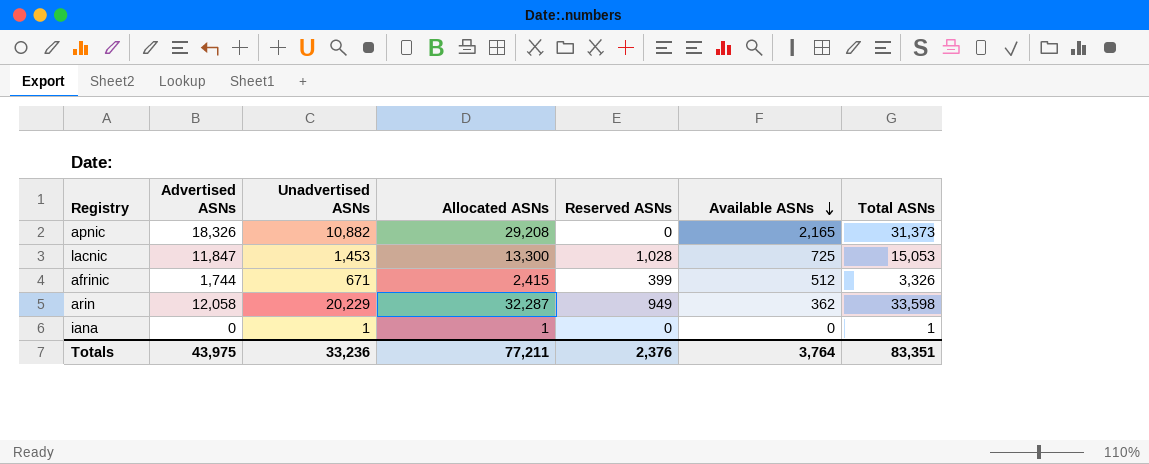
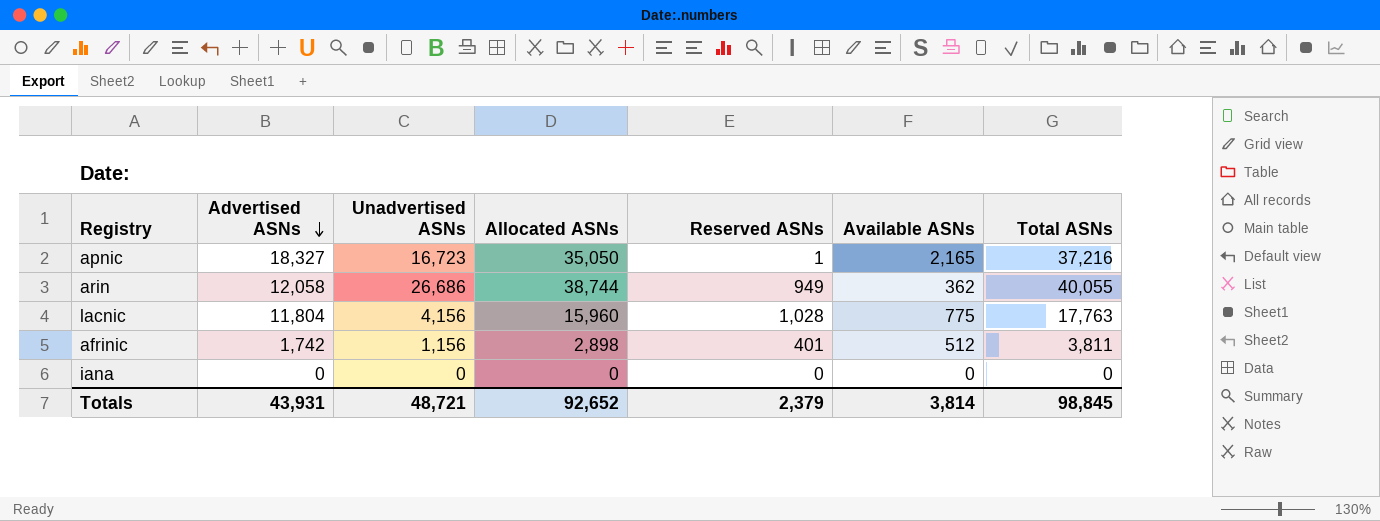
row order: Available ASNs descending -> Advertised ASNs descending
apnic | Advertised ASNs: 18,326 -> 18,327
apnic | Unadvertised ASNs: 10,882 -> 16,723
apnic | Allocated ASNs: 29,208 -> 35,050
apnic | Reserved ASNs: 0 -> 1
apnic | Total ASNs: 31,373 -> 37,216
arin | Unadvertised ASNs: 20,229 -> 26,686
arin | Allocated ASNs: 32,287 -> 38,744
arin | Total ASNs: 33,598 -> 40,055
lacnic | Advertised ASNs: 11,847 -> 11,804
lacnic | Unadvertised ASNs: 1,453 -> 4,156
lacnic | Allocated ASNs: 13,300 -> 15,960
lacnic | Available ASNs: 725 -> 775
lacnic | Total ASNs: 15,053 -> 17,763
afrinic | Advertised ASNs: 1,744 -> 1,742
afrinic | Unadvertised ASNs: 671 -> 1,156
afrinic | Allocated ASNs: 2,415 -> 2,898
afrinic | Reserved ASNs: 399 -> 401
afrinic | Total ASNs: 3,326 -> 3,811
iana | Unadvertised ASNs: 1 -> 0
iana | Allocated ASNs: 1 -> 0
iana | Total ASNs: 1 -> 0
Totals | Advertised ASNs: 43,975 -> 43,931
Totals | Unadvertised ASNs: 33,236 -> 48,721
Totals | Allocated ASNs: 77,211 -> 92,652
Totals | Reserved ASNs: 2,376 -> 2,379
Totals | Available ASNs: 3,764 -> 3,814
Totals | Total ASNs: 83,351 -> 98,845

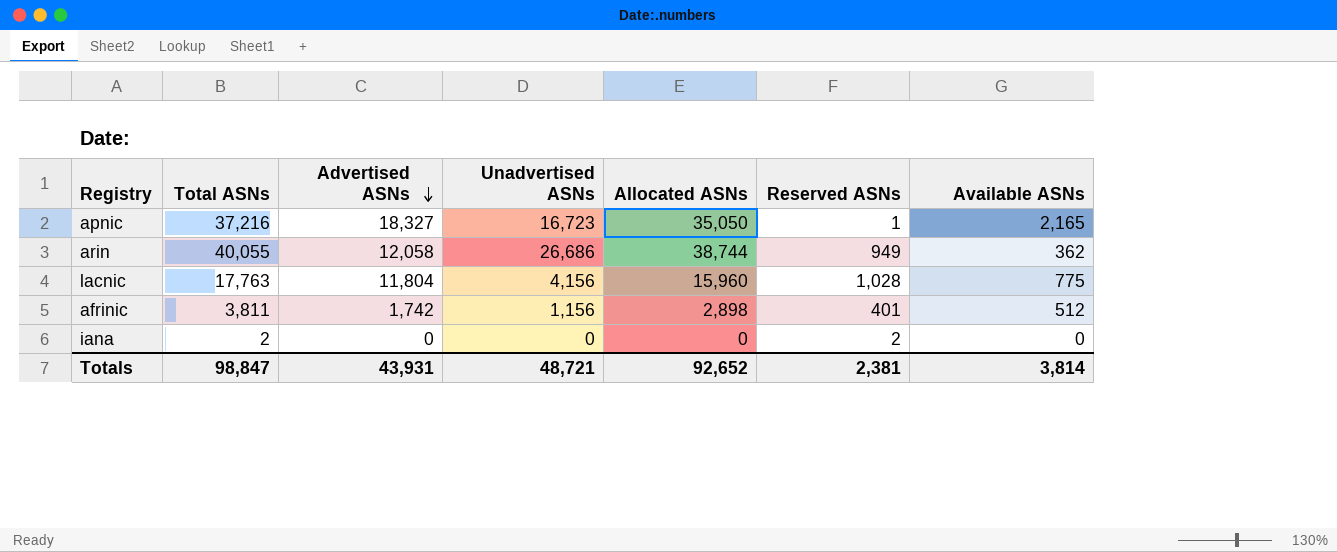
column Total ASNs | position: 7 -> 2
iana | Total ASNs: 0 -> 2
iana | Reserved ASNs: 0 -> 2
Totals | Total ASNs: 98,845 -> 98,847
Totals | Reserved ASNs: 2,379 -> 2,381

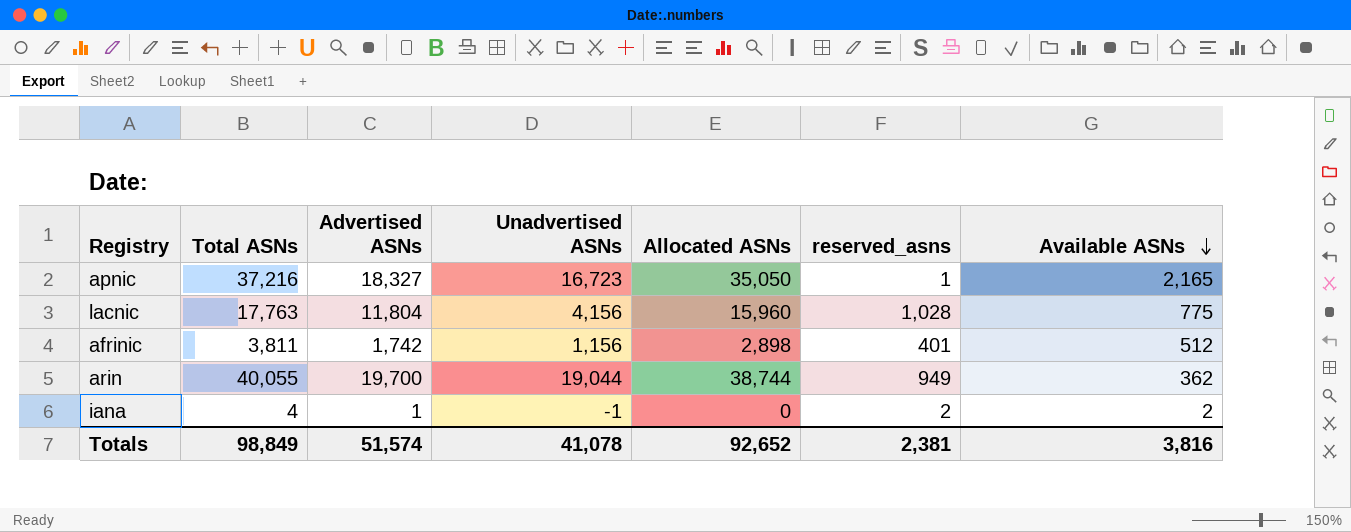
row order: Advertised ASNs descending -> Available ASNs descending
column name: Reserved ASNs -> reserved_asns
arin | Advertised ASNs: 12,058 -> 19,700
arin | Unadvertised ASNs: 26,686 -> 19,044
iana | Total ASNs: 2 -> 4
iana | Advertised ASNs: 0 -> 1
iana | Unadvertised ASNs: 0 -> -1
iana | Available ASNs: 0 -> 2
Totals | Total ASNs: 98,847 -> 98,849
Totals | Advertised ASNs: 43,931 -> 51,574
Totals | Unadvertised ASNs: 48,721 -> 41,078
Totals | Available ASNs: 3,814 -> 3,816

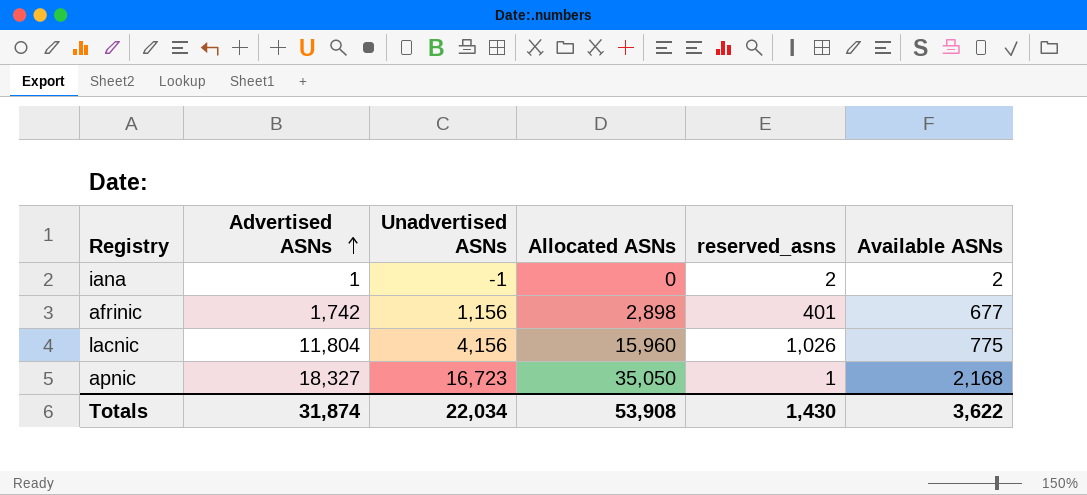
row order: Available ASNs descending -> Advertised ASNs ascending
column Total ASNs | formula: [Allocated ASNs] + [reserved_asns] + [Available ASNs] -> none
row arin: 40,055 | 19,700 | 19,044 | 38,744 | 949 | 362 -> none
afrinic | Available ASNs: 512 -> 677
lacnic | reserved_asns: 1,028 -> 1,026
apnic | Available ASNs: 2,165 -> 2,168
Totals | Advertised ASNs: 51,574 -> 31,874
Totals | Unadvertised ASNs: 41,078 -> 22,034
Totals | Allocated ASNs: 92,652 -> 53,908
Totals | reserved_asns: 2,381 -> 1,430
Totals | Available ASNs: 3,816 -> 3,622

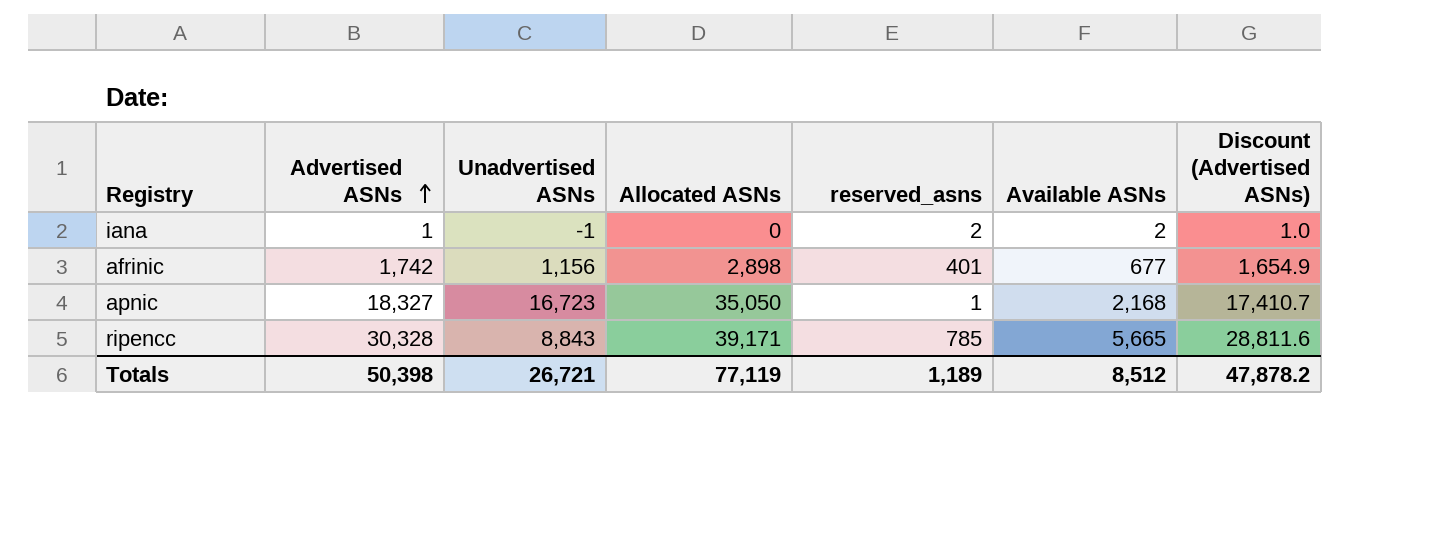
column Discount (Advertised ASNs) | formula: none -> [Advertised ASNs] * 0.95
row lacnic: 11,804 | 4,156 | 15,960 | 1,026 | 775 -> none
row ripencc: none -> 30,328 | 8,843 | 39,171 | 785 | 5,665 | 28,811.6
Totals | Advertised ASNs: 31,874 -> 50,398
Totals | Unadvertised ASNs: 22,034 -> 26,721
Totals | Allocated ASNs: 53,908 -> 77,119
Totals | reserved_asns: 1,430 -> 1,189
Totals | Available ASNs: 3,622 -> 8,512

